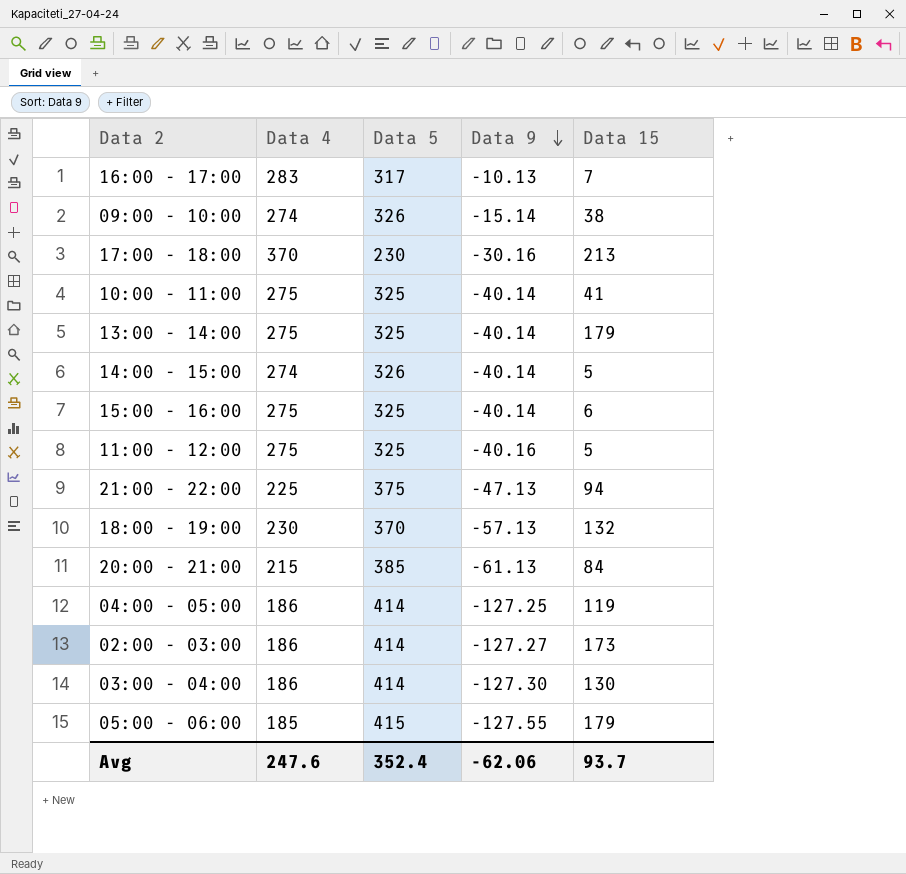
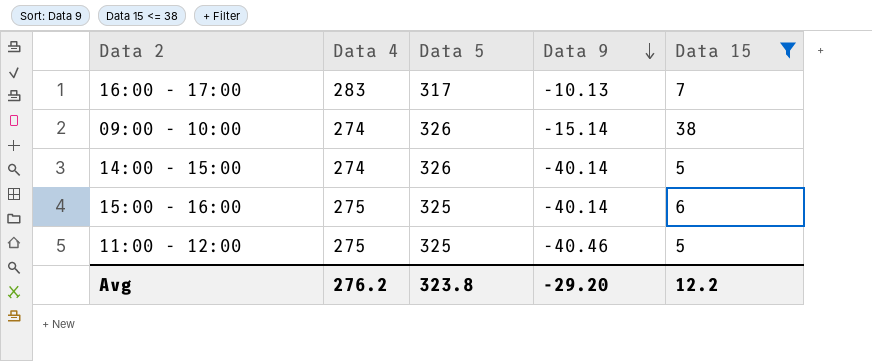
filter: none -> Data 15 <= 38
11:00 - 12:00 | Data 9: -40.16 -> -40.46
Avg | Data 4: 247.6 -> 276.2
Avg | Data 5: 352.4 -> 323.8
Avg | Data 9: -62.06 -> -29.20
Avg | Data 15: 93.7 -> 12.2

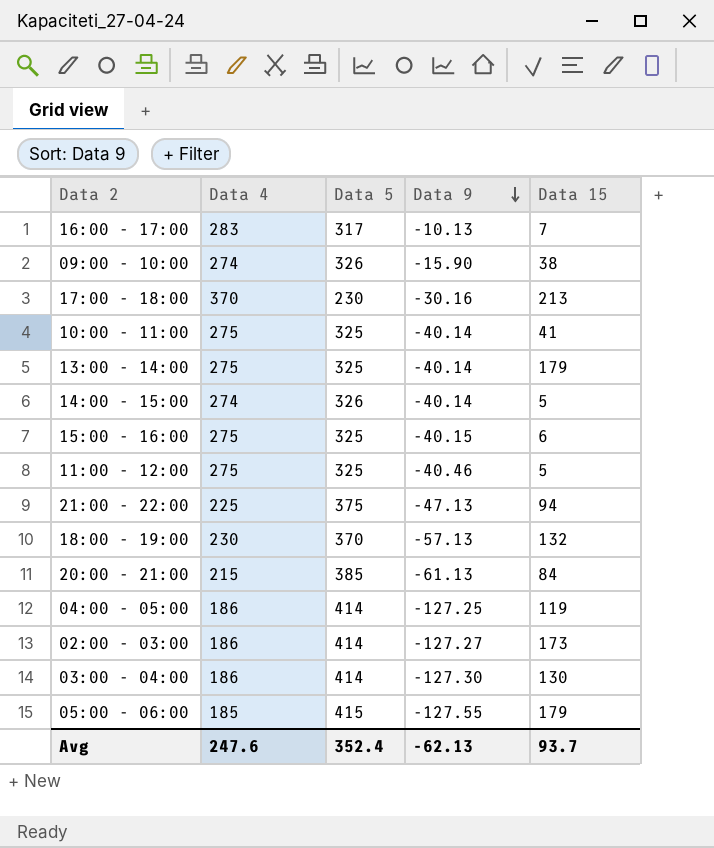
filter: Data 15 <= 38 -> none
09:00 - 10:00 | Data 9: -15.14 -> -15.90
15:00 - 16:00 | Data 9: -40.14 -> -40.15
Avg | Data 4: 276.2 -> 247.6
Avg | Data 5: 323.8 -> 352.4
Avg | Data 9: -29.20 -> -62.13
Avg | Data 15: 12.2 -> 93.7

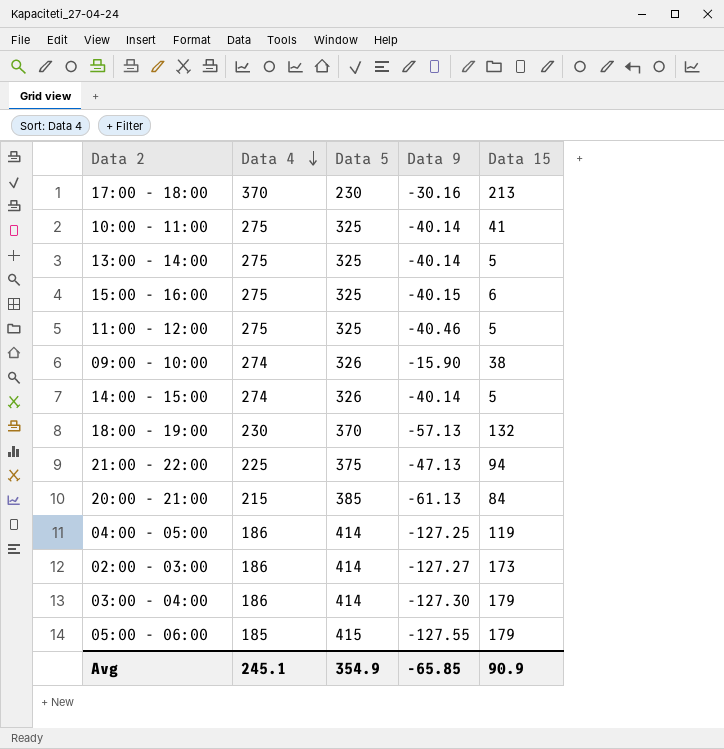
row order: Data 9 descending -> Data 4 descending
row 16:00 - 17:00: 283 | 317 | -10.13 | 7 -> none
13:00 - 14:00 | Data 15: 179 -> 5
03:00 - 04:00 | Data 15: 130 -> 179
Avg | Data 4: 247.6 -> 245.1
Avg | Data 5: 352.4 -> 354.9
Avg | Data 9: -62.13 -> -65.85
Avg | Data 15: 93.7 -> 90.9

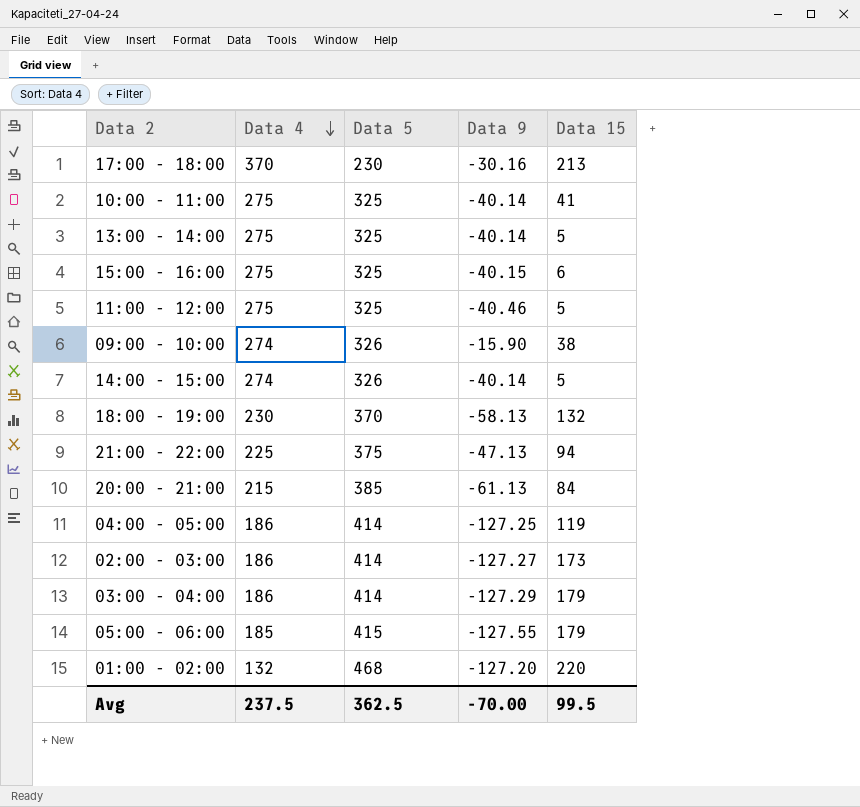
18:00 - 19:00 | Data 9: -57.13 -> -58.13
03:00 - 04:00 | Data 9: -127.30 -> -127.29
row 01:00 - 02:00: none -> 132 | 468 | -127.20 | 220
Avg | Data 4: 245.1 -> 237.5
Avg | Data 5: 354.9 -> 362.5
Avg | Data 9: -65.85 -> -70.00
Avg | Data 15: 90.9 -> 99.5

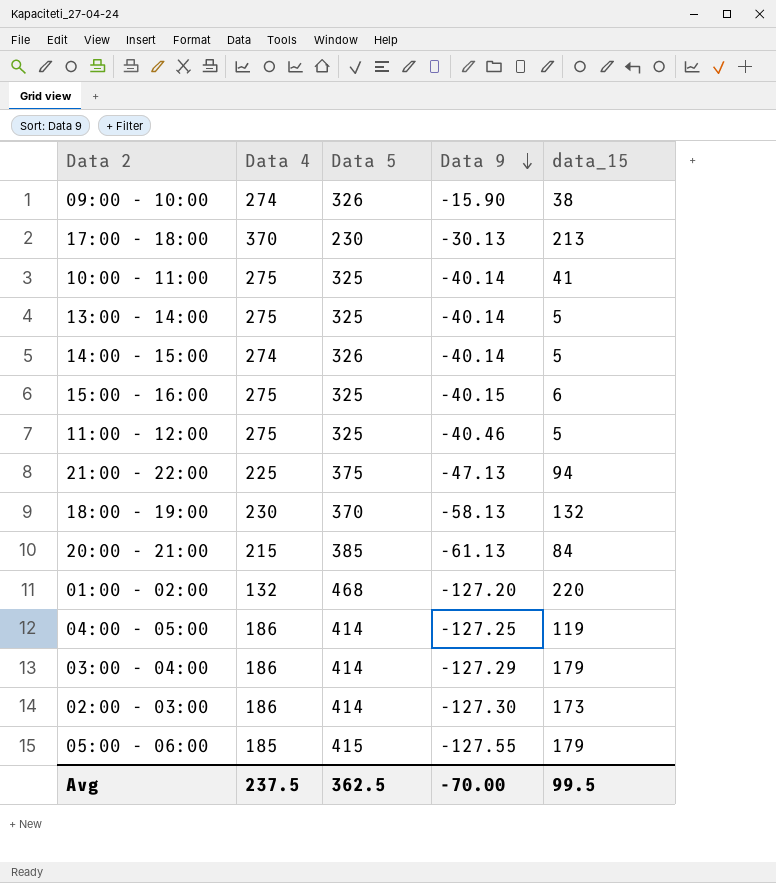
row order: Data 4 descending -> Data 9 descending
column name: Data 15 -> data_15
17:00 - 18:00 | Data 9: -30.16 -> -30.13
02:00 - 03:00 | Data 9: -127.27 -> -127.30

